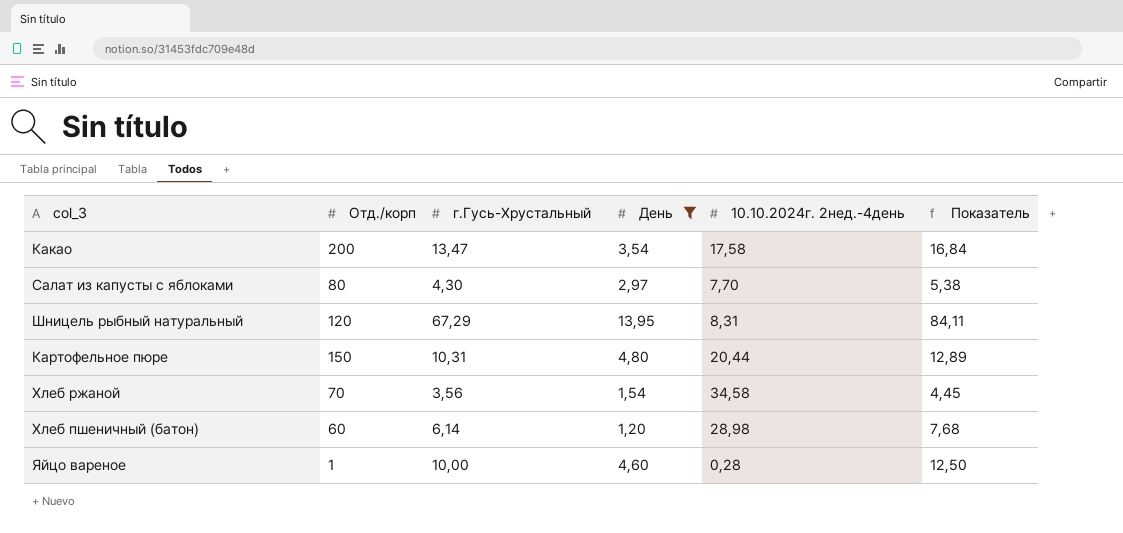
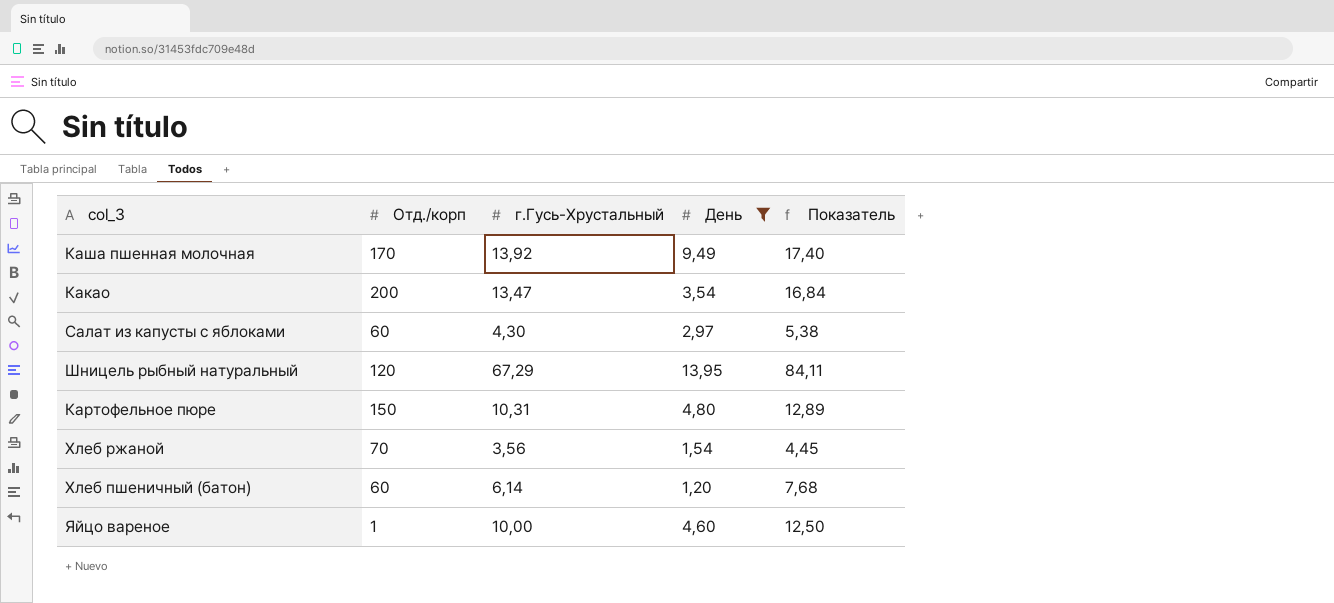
column 10.10.2024г. 2нед.-4день | position: 5 -> none
row Каша пшенная молочная: none -> 170 | 13,92 | 9,49 | 17,40
Салат из капусты с яблоками | Отд./корп: 80 -> 60

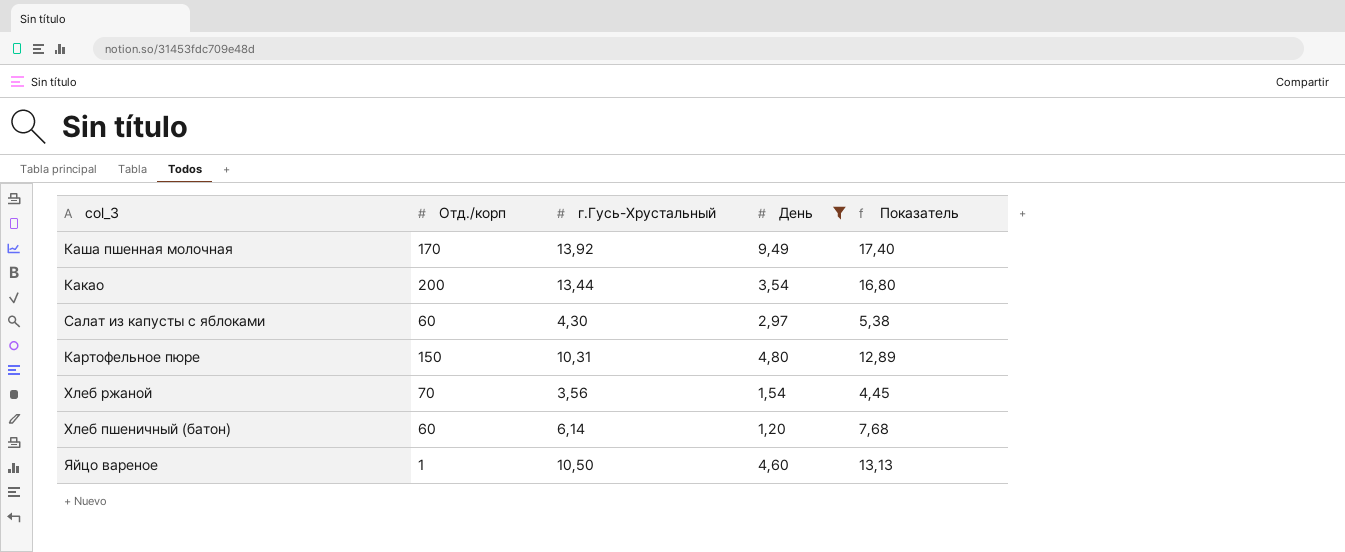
row Шницель рыбный натуральный: 120 | 67,29 | 13,95 | 84,11 -> none
Какао | г.Гусь-Хрустальный: 13,47 -> 13,44
Какао | Показатель: 16,84 -> 16,80
Яйцо вареное | г.Гусь-Хрустальный: 10,00 -> 10,50
Яйцо вареное | Показатель: 12,50 -> 13,13

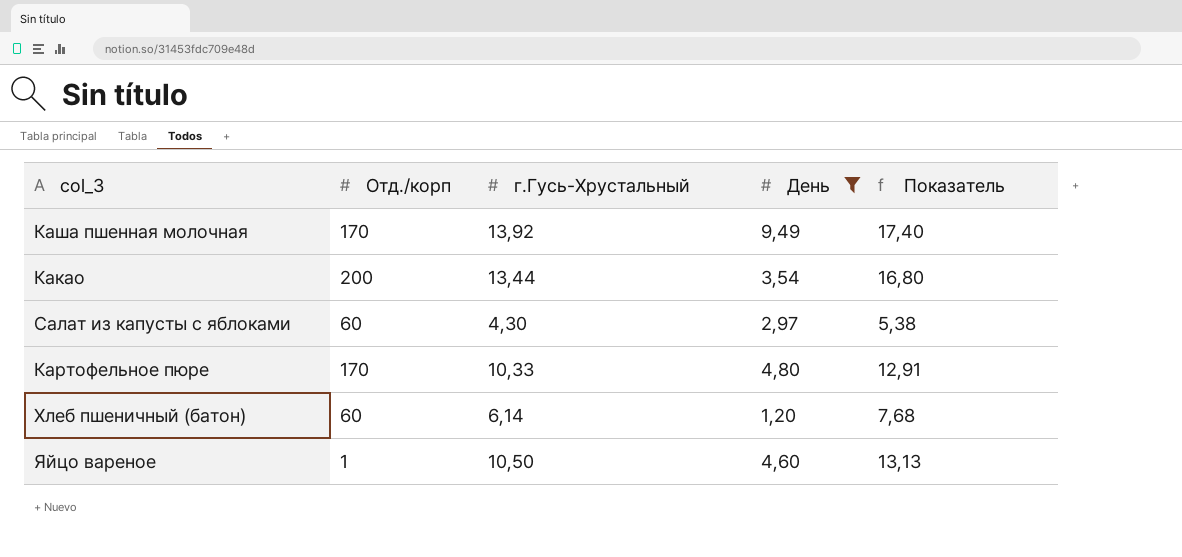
row Хлеб ржаной: 70 | 3,56 | 1,54 | 4,45 -> none
Картофельное пюре | Отд./корп: 150 -> 170
Картофельное пюре | г.Гусь-Хрустальный: 10,31 -> 10,33
Картофельное пюре | Показатель: 12,89 -> 12,91

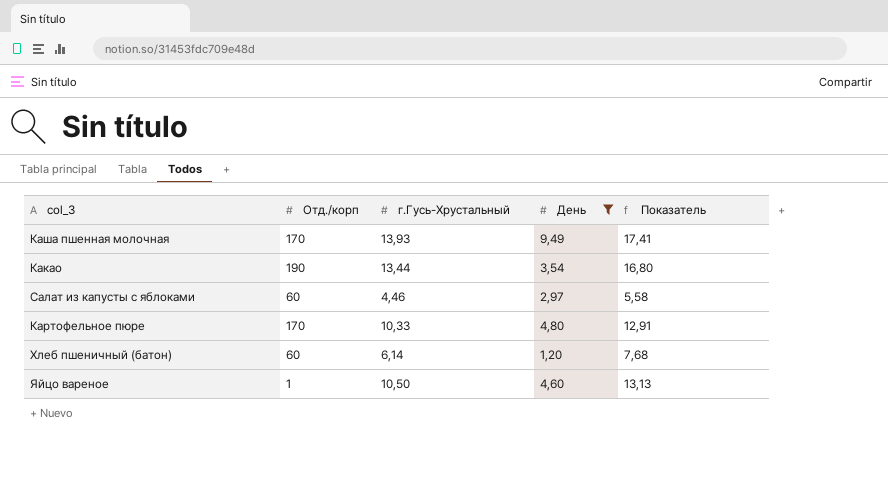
Каша пшенная молочная | г.Гусь-Хрустальный: 13,92 -> 13,93
Каша пшенная молочная | Показатель: 17,40 -> 17,41
Какао | Отд./корп: 200 -> 190
Салат из капусты с яблоками | г.Гусь-Хрустальный: 4,30 -> 4,46
Салат из капусты с яблоками | Показатель: 5,38 -> 5,58

